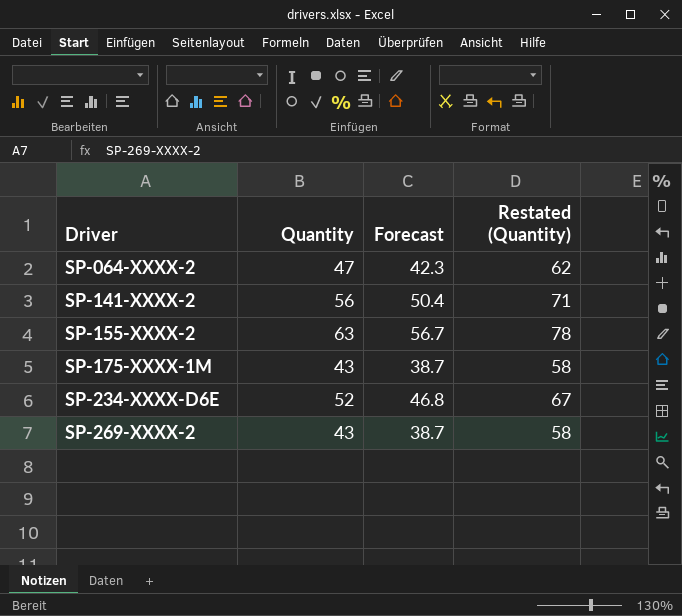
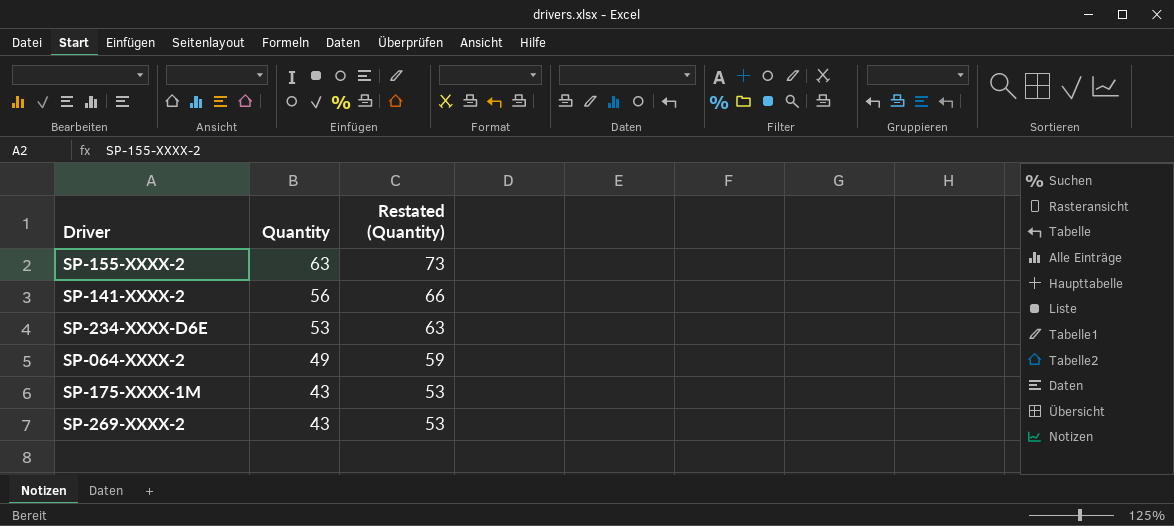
row order: Driver ascending -> Quantity descending
column Forecast | formula: [Quantity] * 0.9 -> none
column Restated (Quantity) | formula: [Quantity] + 15 -> [Quantity] + 10
SP-234-XXXX-D6E | Quantity: 52 -> 53
SP-064-XXXX-2 | Quantity: 47 -> 49

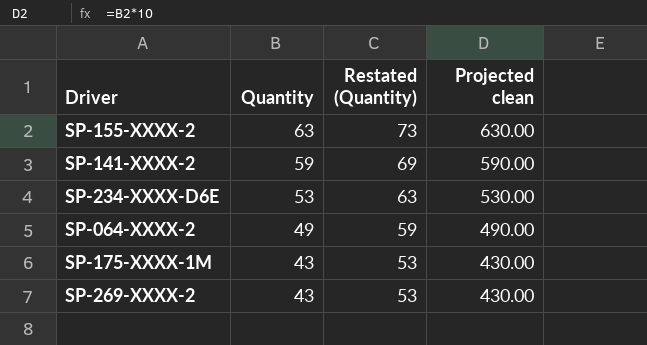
column Projected clean | formula: none -> [Quantity] * 10
SP-141-XXXX-2 | Quantity: 56 -> 59
SP-141-XXXX-2 | Restated (Quantity): 66 -> 69

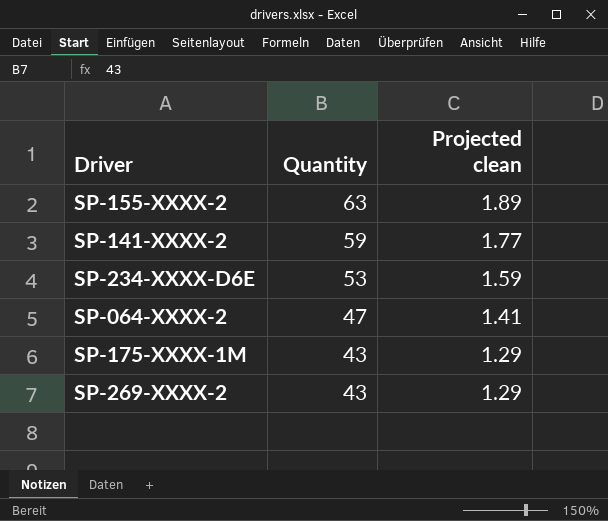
column Restated (Quantity) | formula: [Quantity] + 10 -> none
column Projected clean | formula: [Quantity] * 10 -> [Quantity] * 0.03
SP-064-XXXX-2 | Quantity: 49 -> 47

